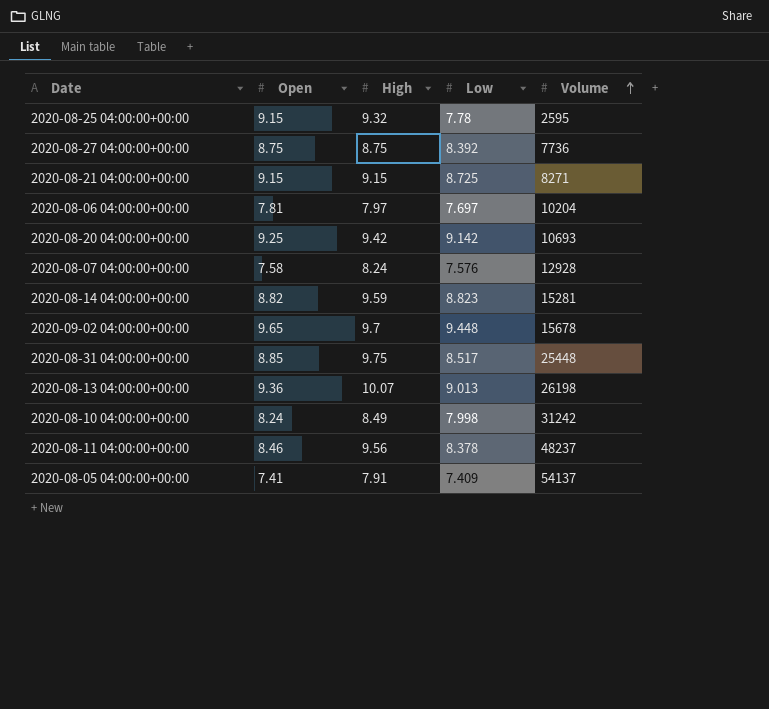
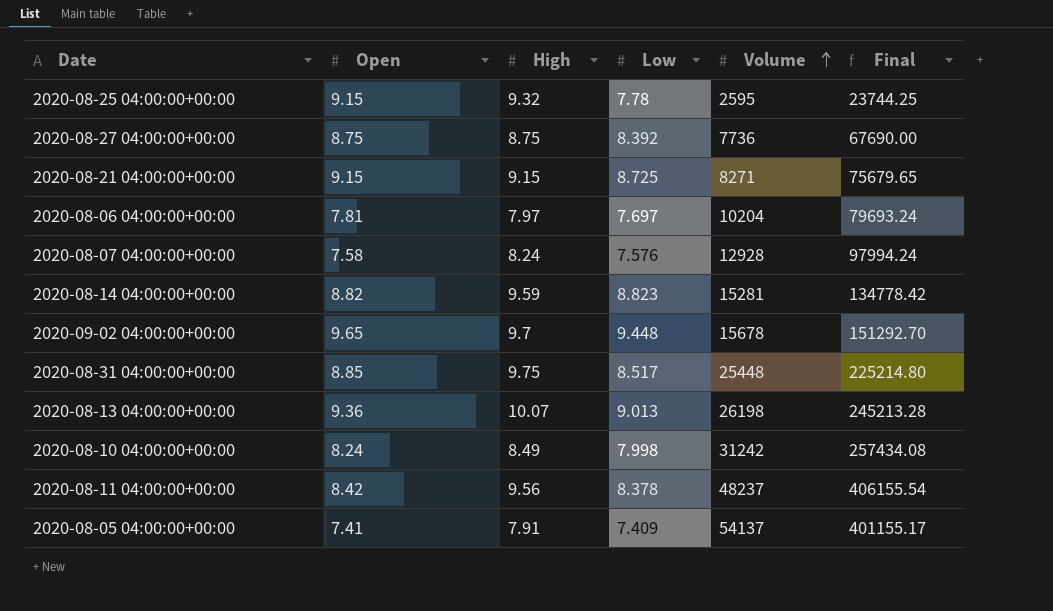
column Final | formula: none -> [Open] * [Volume]
row 2020-08-20 04:00:00+00:00: 9.25 | 9.42 | 9.142 | 10693 -> none
2020-08-11 04:00:00+00:00 | Open: 8.46 -> 8.42

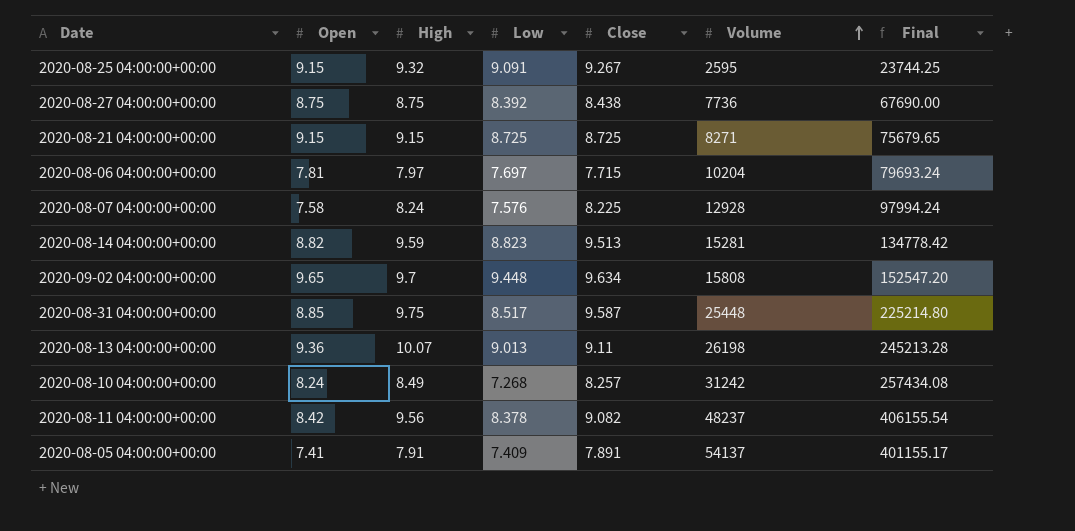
column Close | position: none -> 5
2020-08-25 04:00:00+00:00 | Low: 7.78 -> 9.091
2020-09-02 04:00:00+00:00 | Volume: 15678 -> 15808
2020-09-02 04:00:00+00:00 | Final: 151292.70 -> 152547.20
2020-08-10 04:00:00+00:00 | Low: 7.998 -> 7.268

